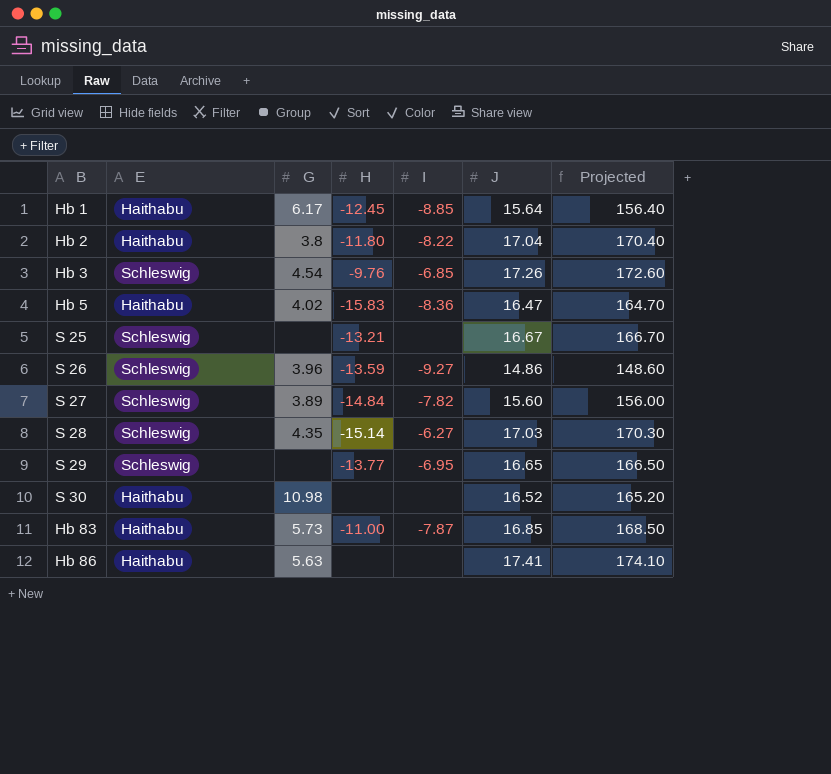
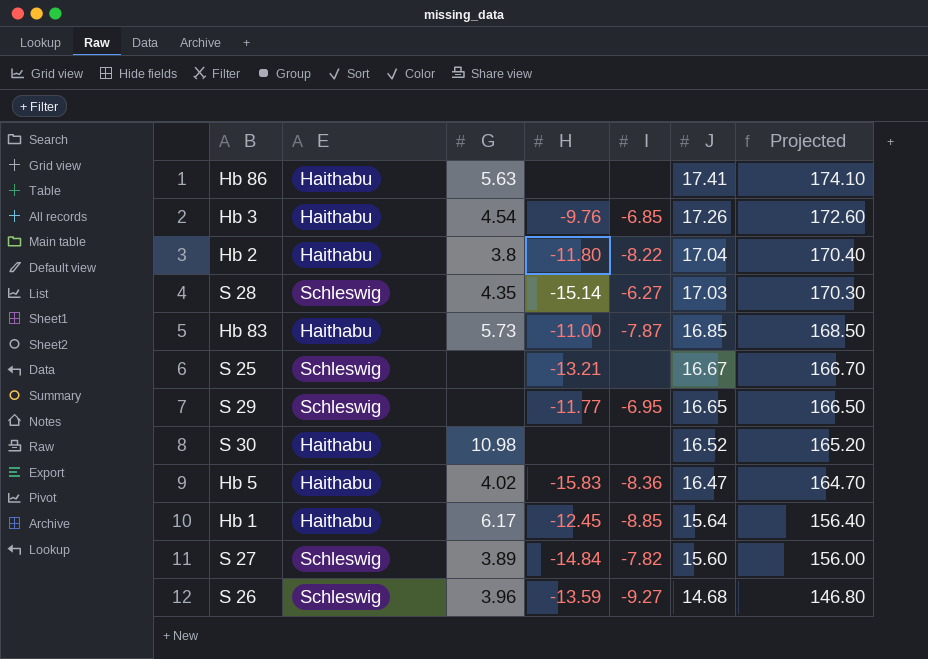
row order: none -> J descending
Hb 3 | E: Schleswig -> Haithabu
S 29 | H: -13.77 -> -11.77
S 26 | J: 14.86 -> 14.68
S 26 | Projected: 148.60 -> 146.80

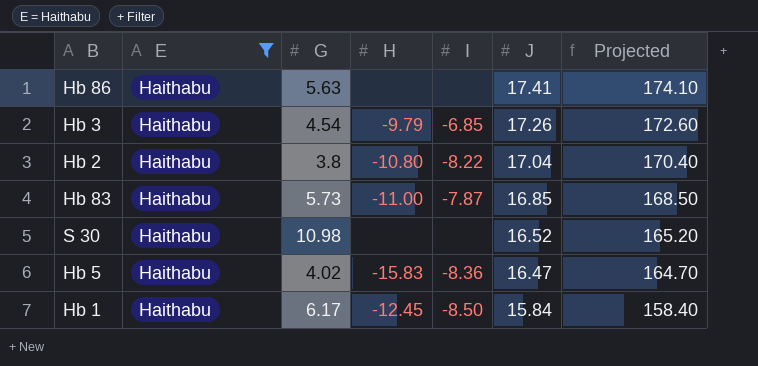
filter: none -> E = Haithabu
Hb 3 | H: -9.76 -> -9.79
Hb 2 | H: -11.80 -> -10.80
Hb 1 | I: -8.85 -> -8.50
Hb 1 | J: 15.64 -> 15.84
Hb 1 | Projected: 156.40 -> 158.40

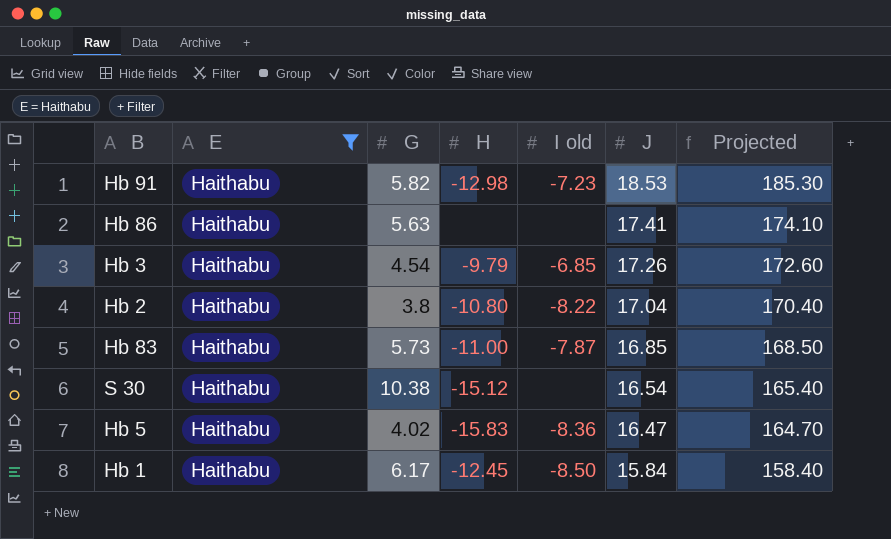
column name: I -> I old
row Hb 91: none -> Haithabu | 5.82 | -12.98 | -7.23 | 18.53 | 185.30
S 30 | G: 10.98 -> 10.38
S 30 | H: none -> -15.12
S 30 | J: 16.52 -> 16.54
S 30 | Projected: 165.20 -> 165.40

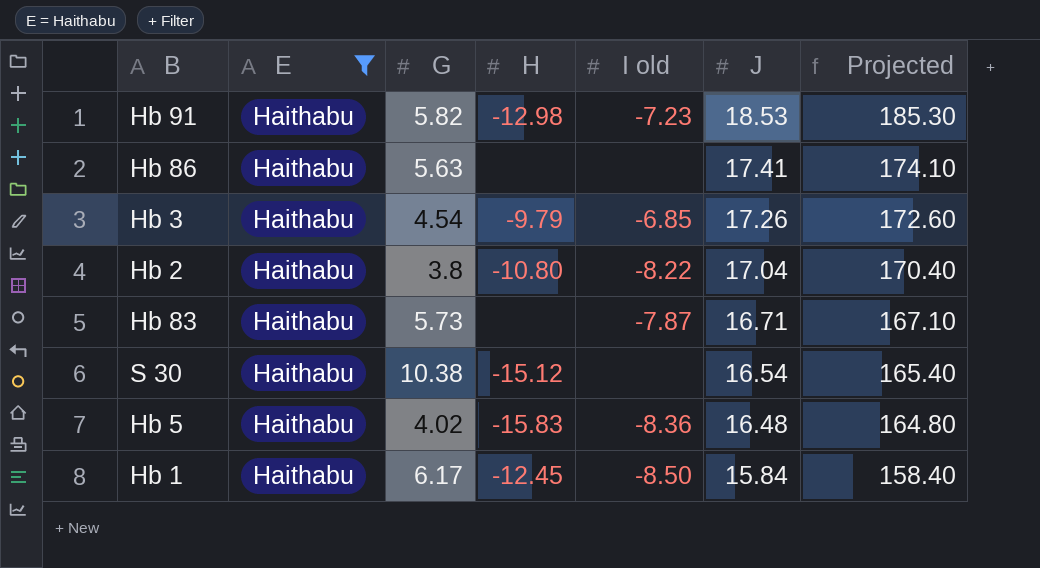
Hb 83 | H: -11.00 -> none
Hb 83 | J: 16.85 -> 16.71
Hb 83 | Projected: 168.50 -> 167.10
Hb 5 | J: 16.47 -> 16.48
Hb 5 | Projected: 164.70 -> 164.80

